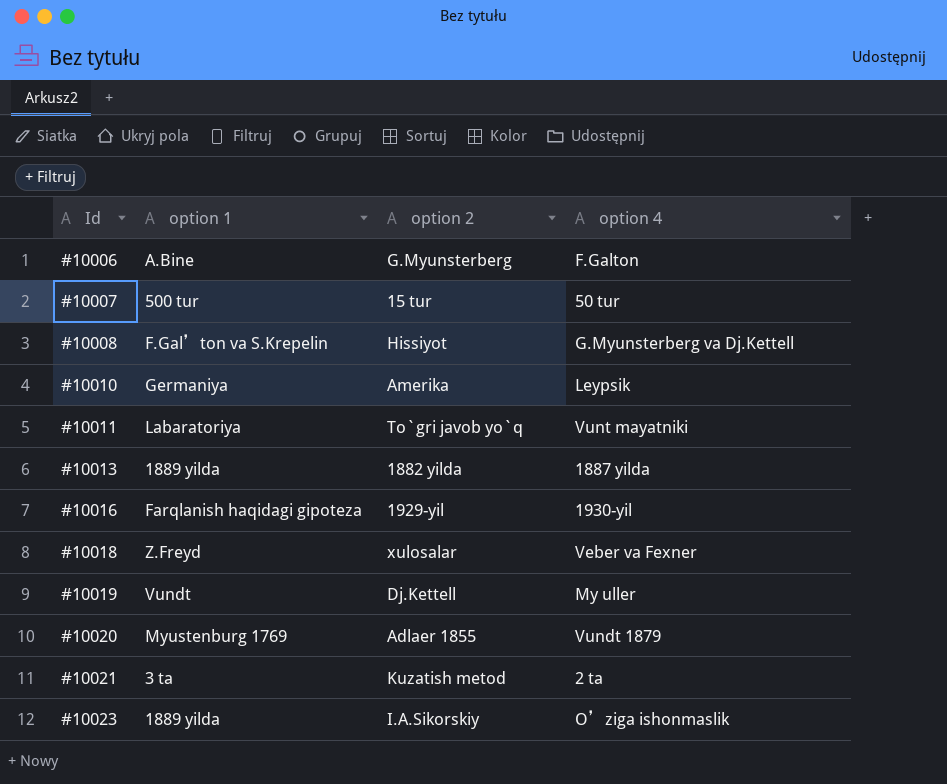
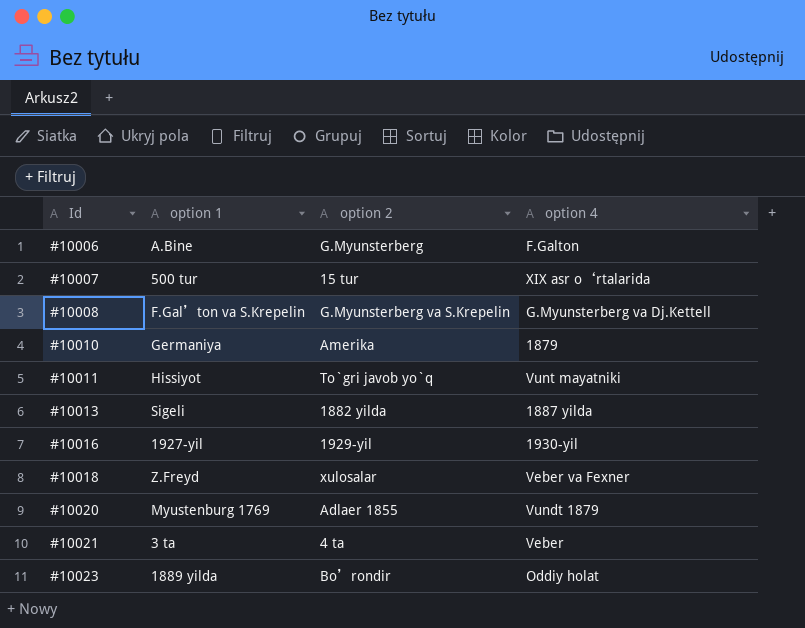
row #10019: Vundt | Dj.Kettell | My uller -> none
#10007 | option 4: 50 tur -> XIX asr o‘rtalarida
#10008 | option 2: Hissiyot -> G.Myunsterberg va S.Krepelin
#10010 | option 4: Leypsik -> 1879
#10011 | option 1: Labaratoriya -> Hissiyot
#10013 | option 1: 1889 yilda -> Sigeli
#10016 | option 1: Farqlanish haqidagi gipoteza -> 1927-yil
#10021 | option 2: Kuzatish metod -> 4 ta
#10021 | option 4: 2 ta -> Veber
#10023 | option 2: I.A.Sikorskiy -> Bo’rondir
#10023 | option 4: O’ziga ishonmaslik -> Oddiy holat

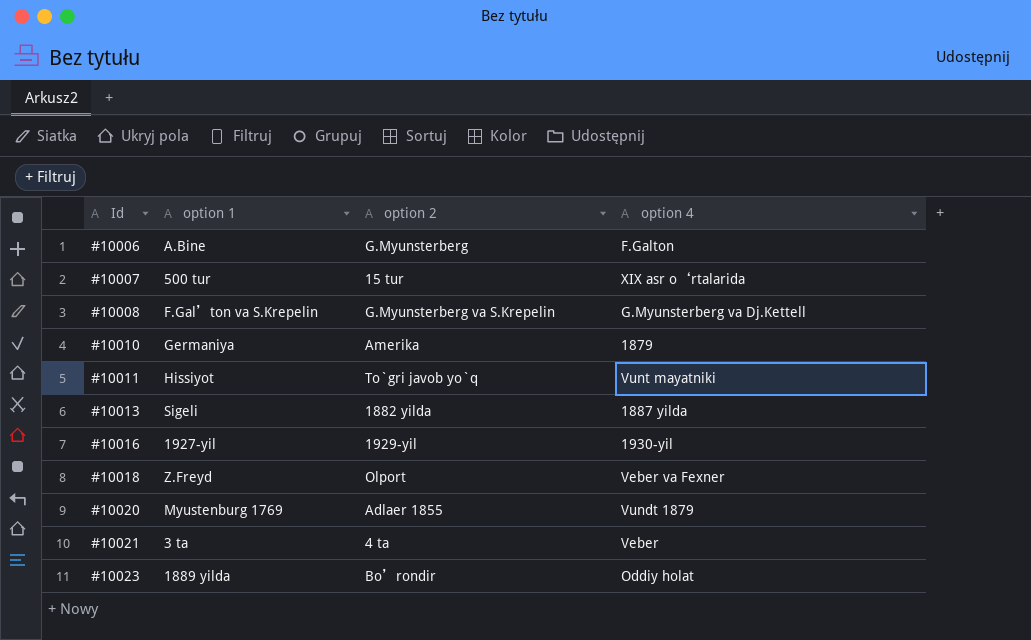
#10018 | option 2: xulosalar -> Olport

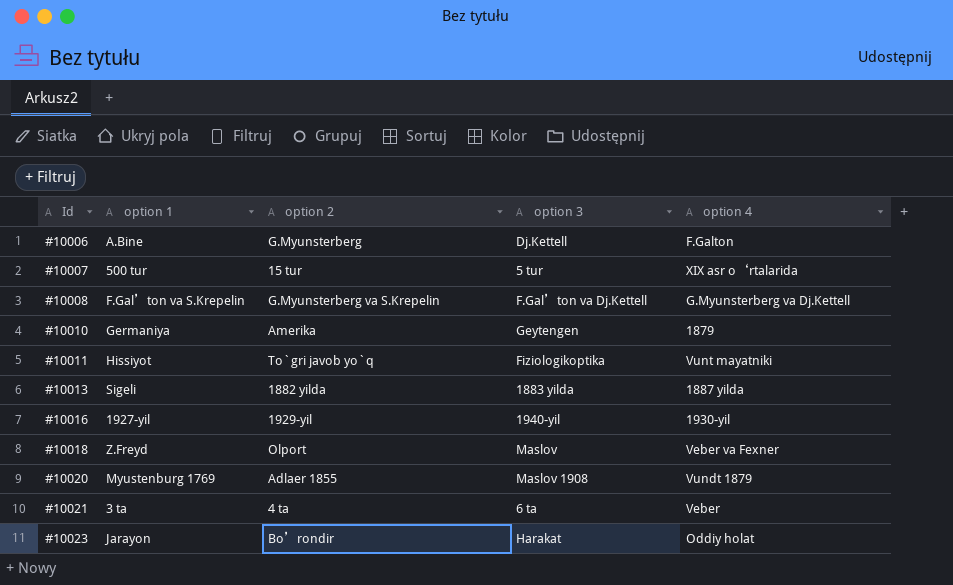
column option 3 | position: none -> 4
#10023 | option 1: 1889 yilda -> Jarayon

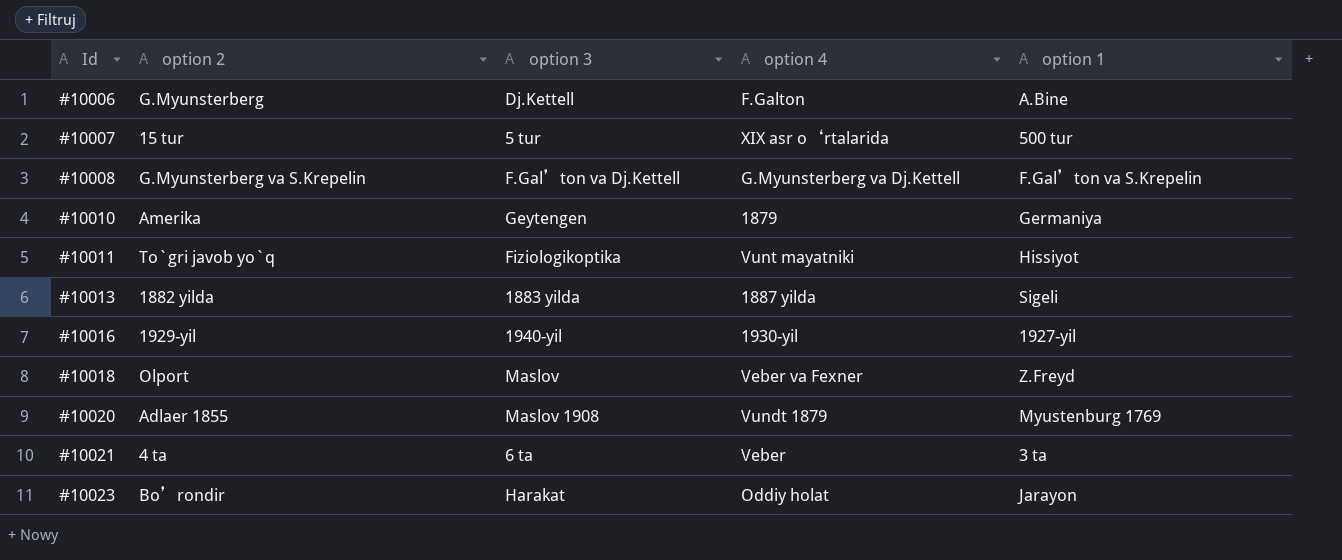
column option 1 | position: 2 -> 5

